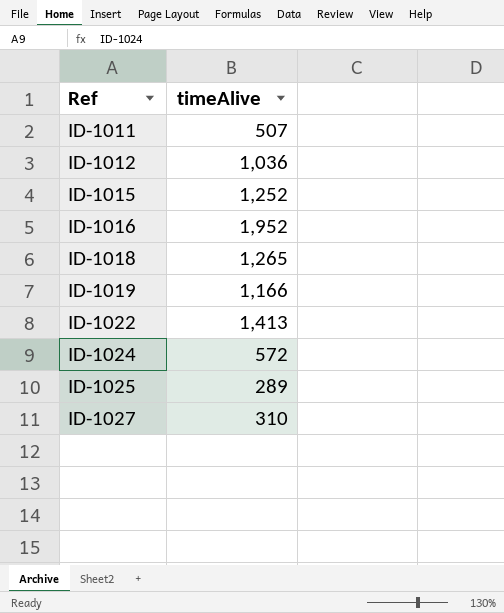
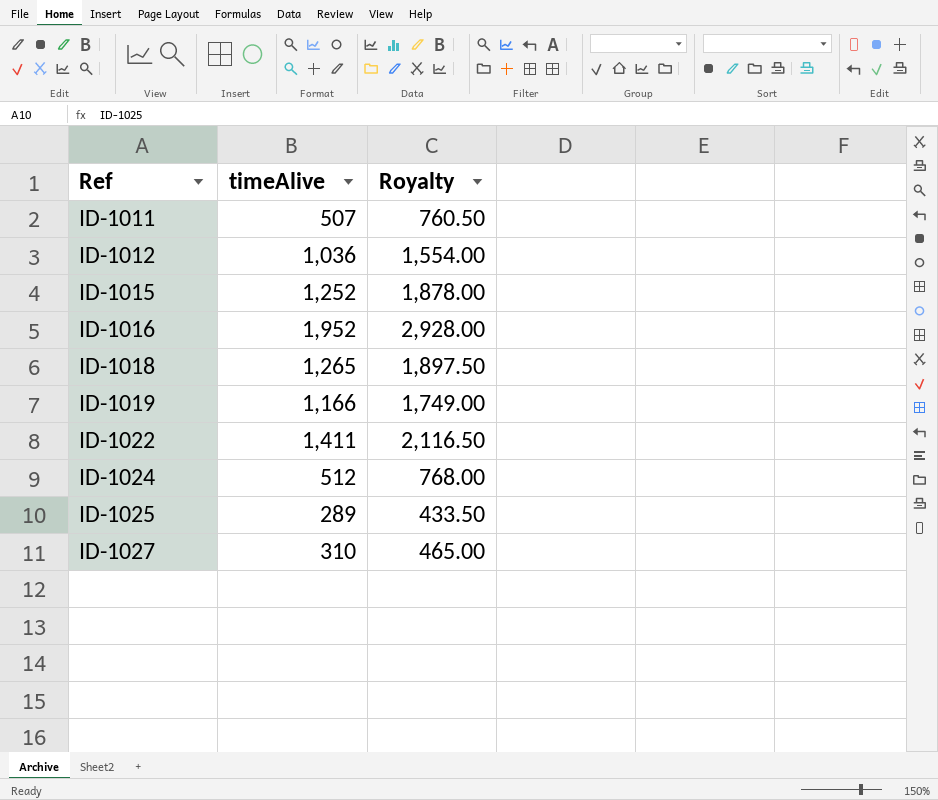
column Royalty | formula: none -> [timeAlive] * 1.5
ID-1022 | timeAlive: 1,413 -> 1,411
ID-1024 | timeAlive: 572 -> 512

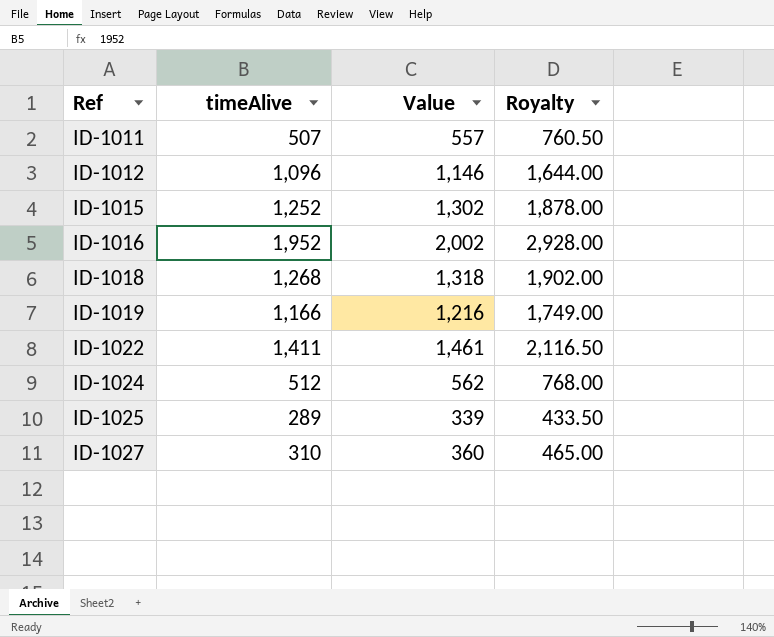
column Value | formula: none -> [timeAlive] + 50
ID-1012 | timeAlive: 1,036 -> 1,096
ID-1012 | Royalty: 1,554.00 -> 1,644.00
ID-1018 | timeAlive: 1,265 -> 1,268
ID-1018 | Royalty: 1,897.50 -> 1,902.00

